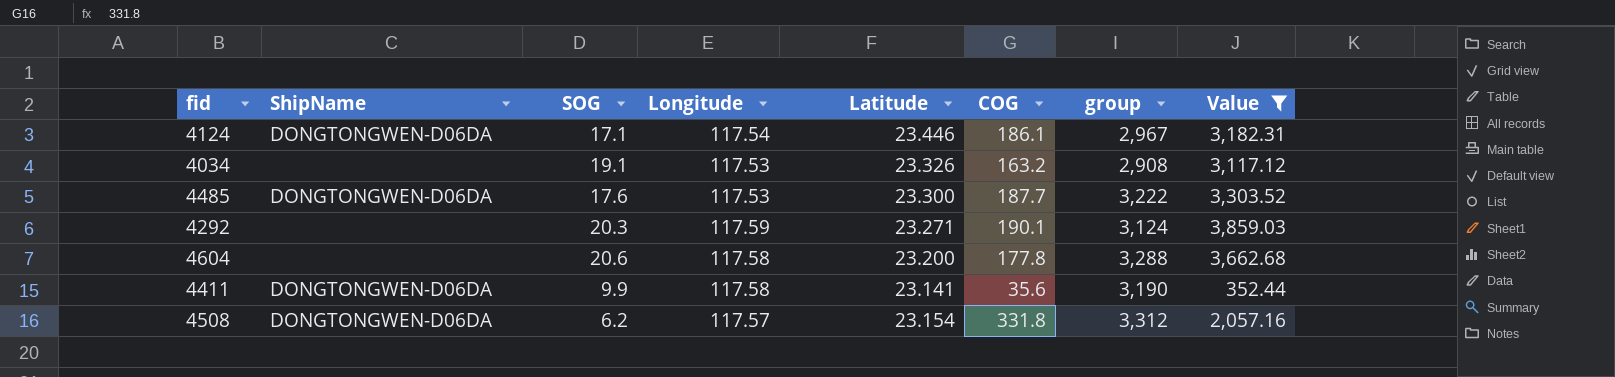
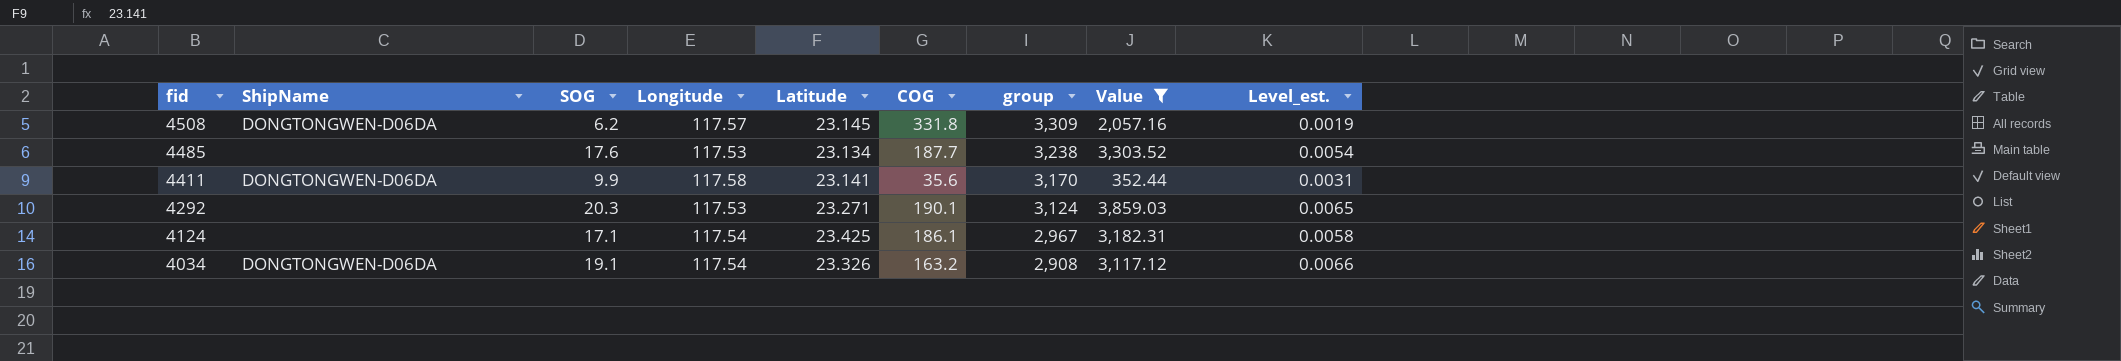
row order: none -> fid descending
column Level_est. | formula: none -> [SOG] / [group]
row 4604: none | 20.6 | 117.58 | 23.200 | 177.8 | 3,288 | 3,662.68 -> none
4508 | Latitude: 23.154 -> 23.145
4508 | group: 3,312 -> 3,309
4485 | ShipName: DONGTONGWEN-D06DA -> none
4485 | Latitude: 23.300 -> 23.134
4485 | group: 3,222 -> 3,238
4411 | group: 3,190 -> 3,170
4292 | Longitude: 117.59 -> 117.53
4124 | ShipName: DONGTONGWEN-D06DA -> none
4124 | Latitude: 23.446 -> 23.425
4034 | ShipName: none -> DONGTONGWEN-D06DA
4034 | Longitude: 117.53 -> 117.54

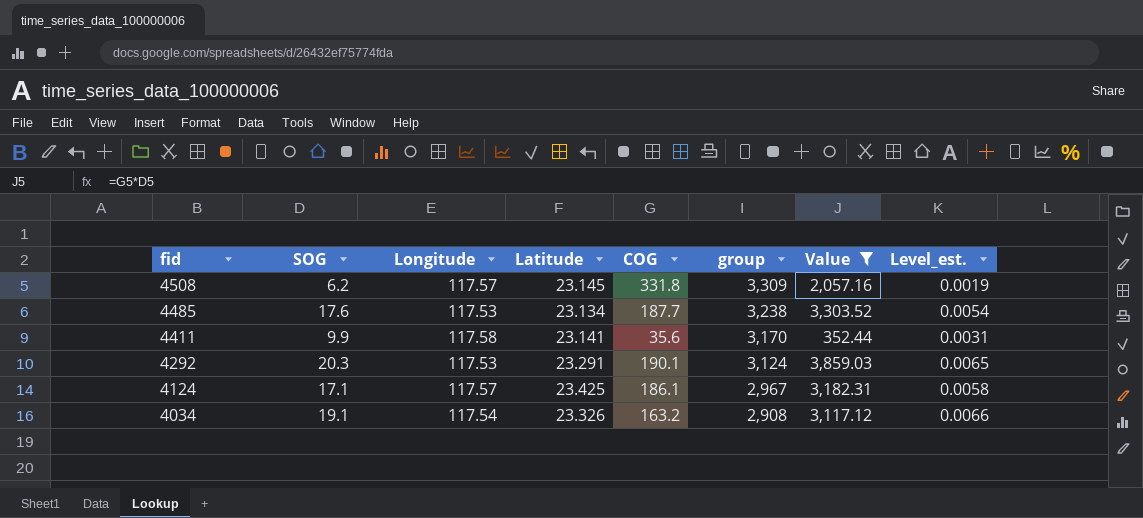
column ShipName | position: 2 -> none
4292 | Latitude: 23.271 -> 23.291
4124 | Longitude: 117.54 -> 117.57

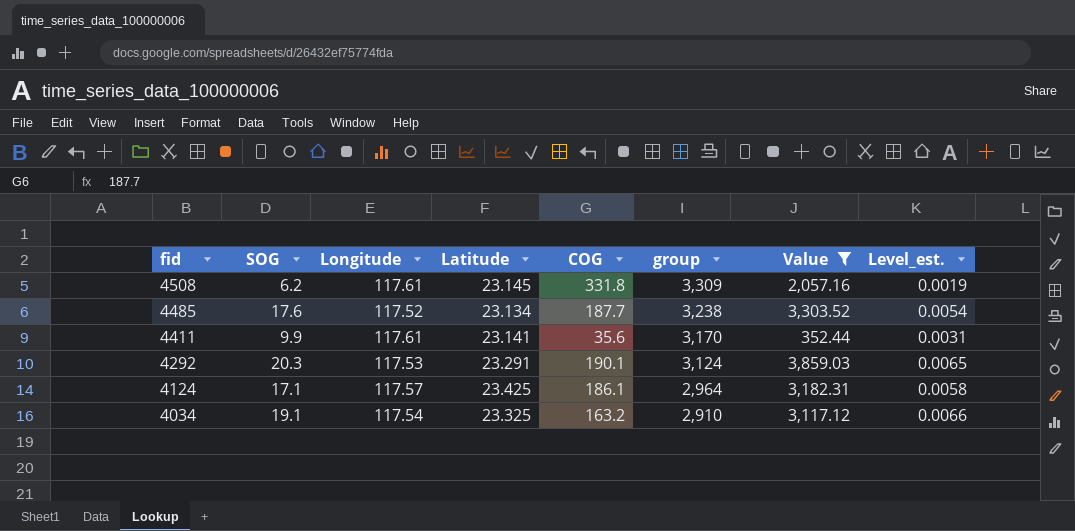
4508 | Longitude: 117.57 -> 117.61
4485 | Longitude: 117.53 -> 117.52
4411 | Longitude: 117.58 -> 117.61
4124 | group: 2,967 -> 2,964
4034 | Latitude: 23.326 -> 23.325
4034 | group: 2,908 -> 2,910

